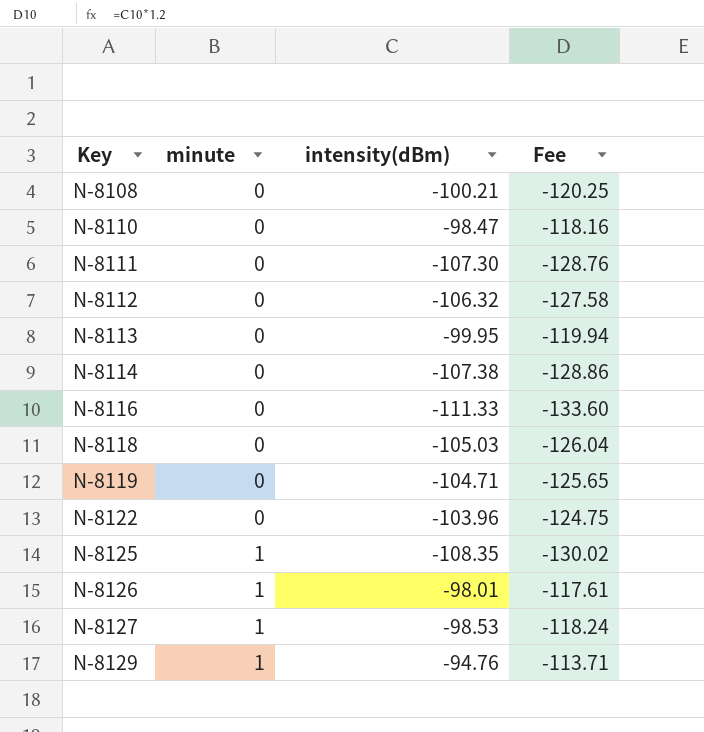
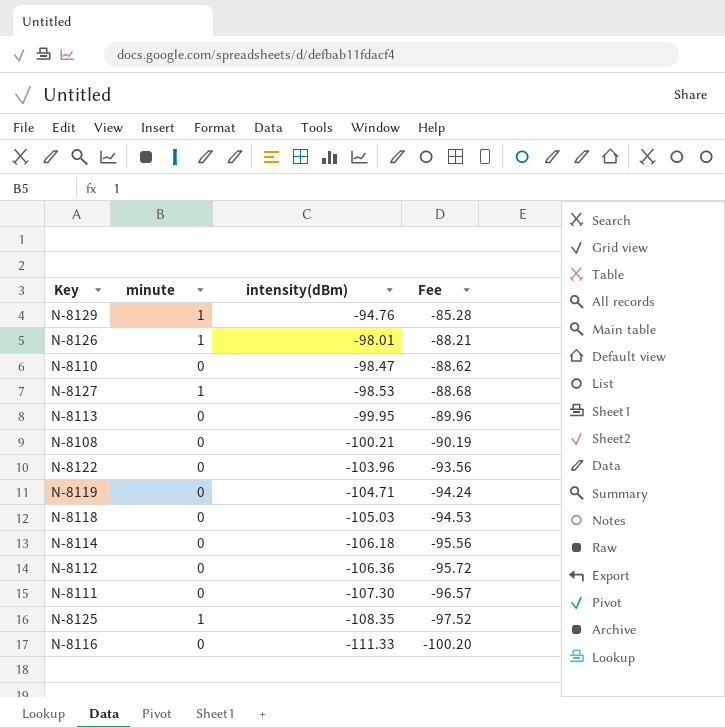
row order: Key ascending -> intensity(dBm) descending
column Fee | formula: [intensity(dBm)] * 1.2 -> [intensity(dBm)] * 0.9
N-8114 | intensity(dBm): -107.38 -> -106.18
N-8112 | intensity(dBm): -106.32 -> -106.36

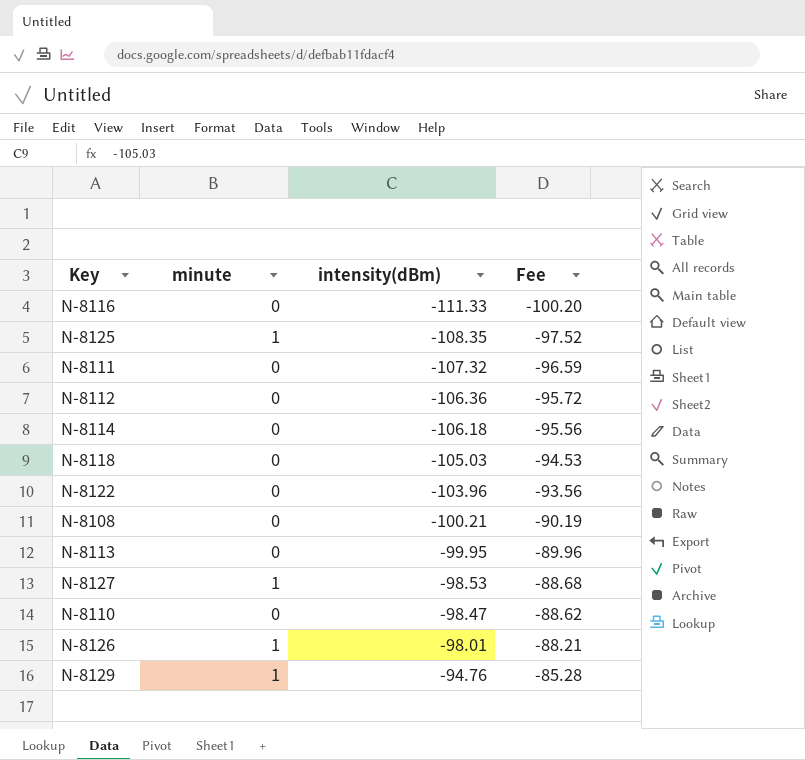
row order: intensity(dBm) descending -> intensity(dBm) ascending
row N-8119: 0 | -104.71 | -94.24 -> none
N-8111 | intensity(dBm): -107.30 -> -107.32
N-8111 | Fee: -96.57 -> -96.59

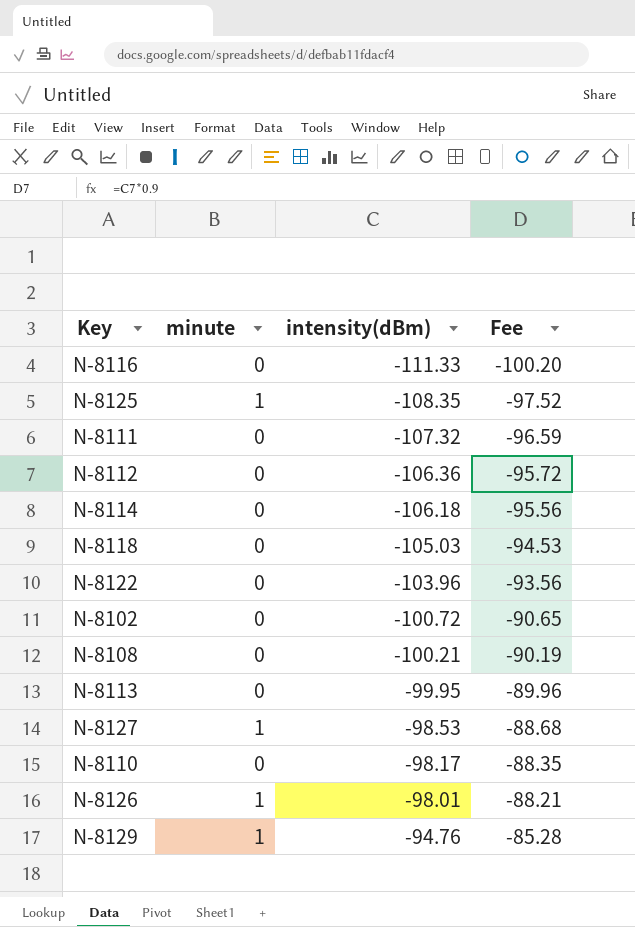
row N-8102: none -> 0 | -100.72 | -90.65
N-8110 | intensity(dBm): -98.47 -> -98.17
N-8110 | Fee: -88.62 -> -88.35

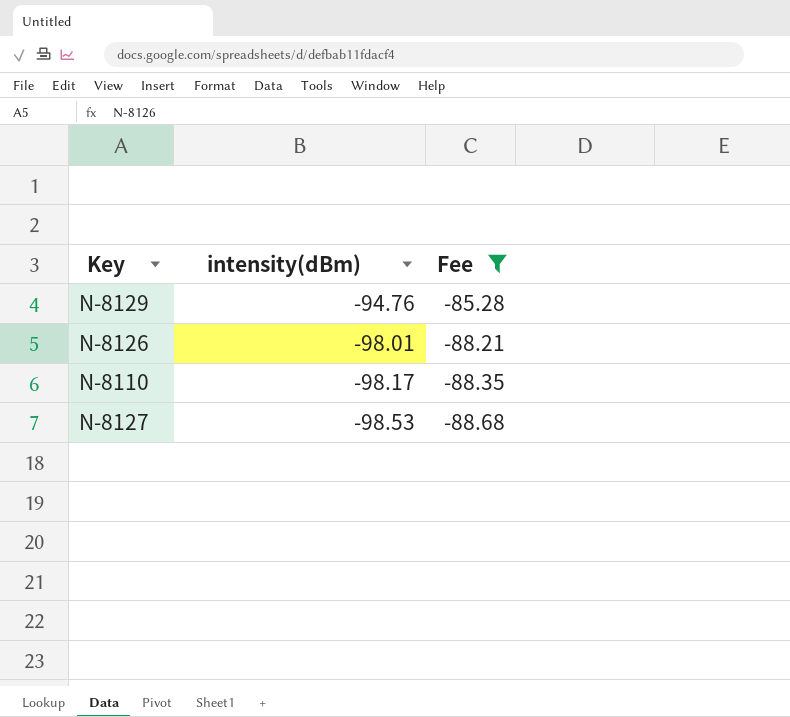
filter: none -> Fee >= -88.68
row order: intensity(dBm) ascending -> intensity(dBm) descending
column minute | position: 2 -> none

